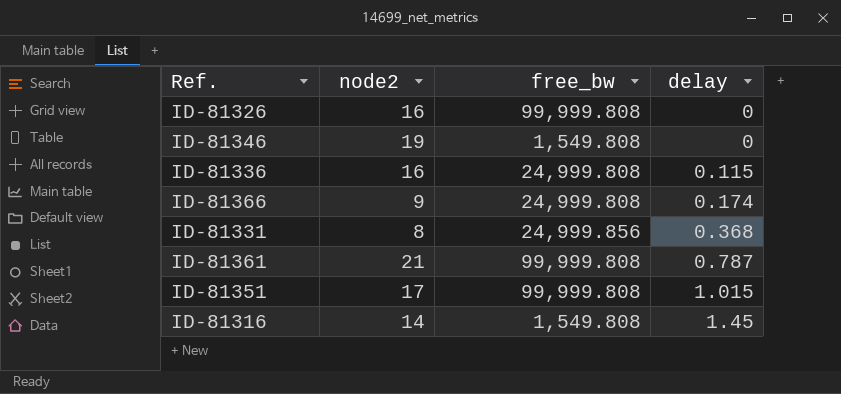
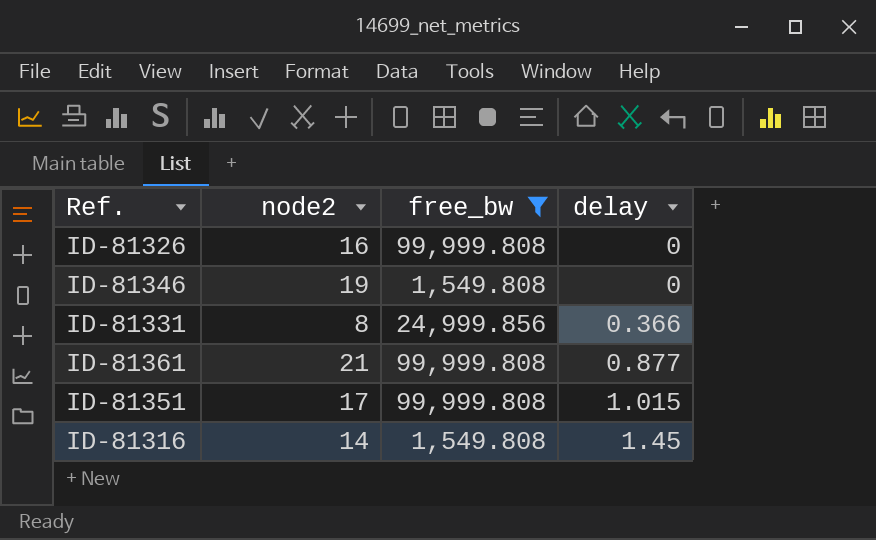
filter: none -> free_bw != 24,999.808
ID-81331 | delay: 0.368 -> 0.366
ID-81361 | delay: 0.787 -> 0.877

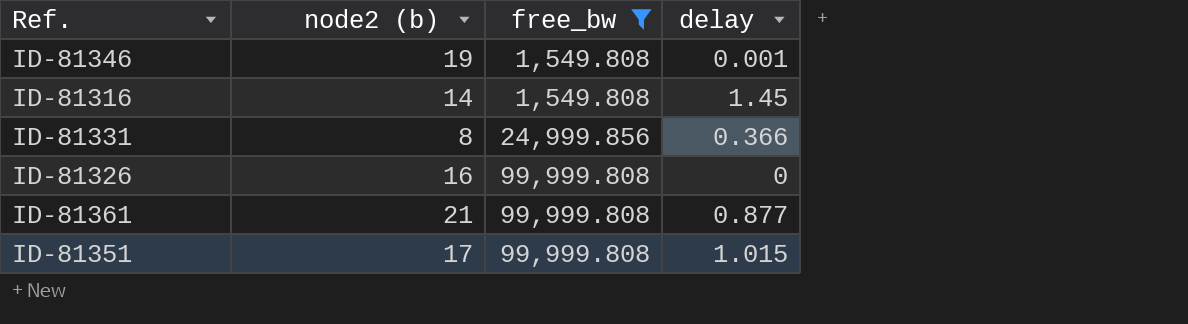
row order: delay ascending -> free_bw ascending
column name: node2 -> node2 (b)
ID-81346 | delay: 0 -> 0.001

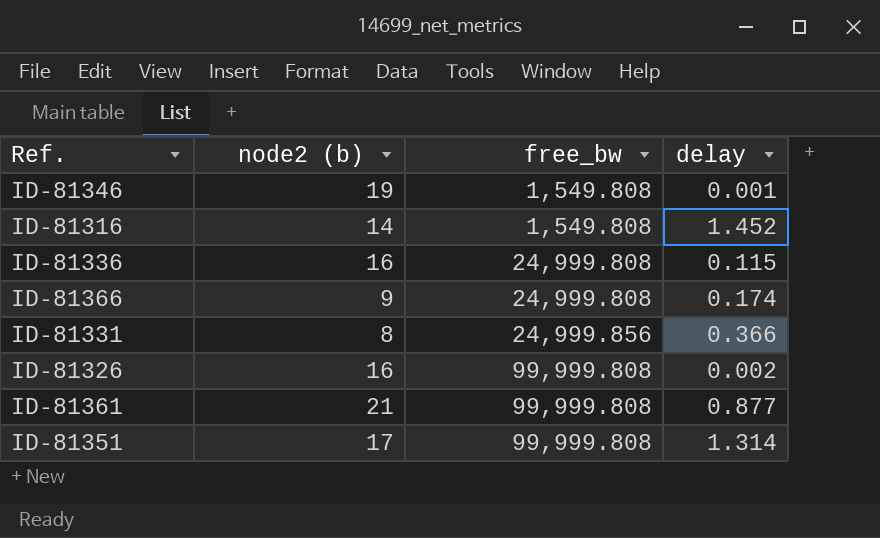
filter: free_bw != 24,999.808 -> none
ID-81316 | delay: 1.45 -> 1.452
ID-81326 | delay: 0 -> 0.002
ID-81351 | delay: 1.015 -> 1.314

